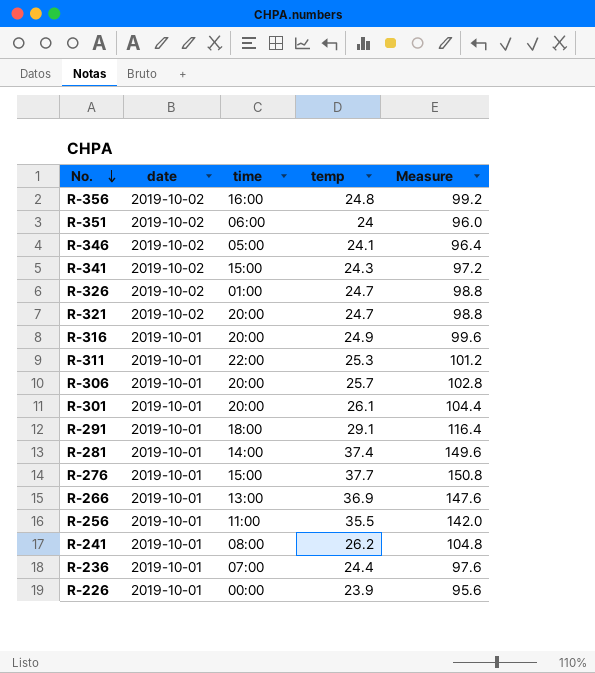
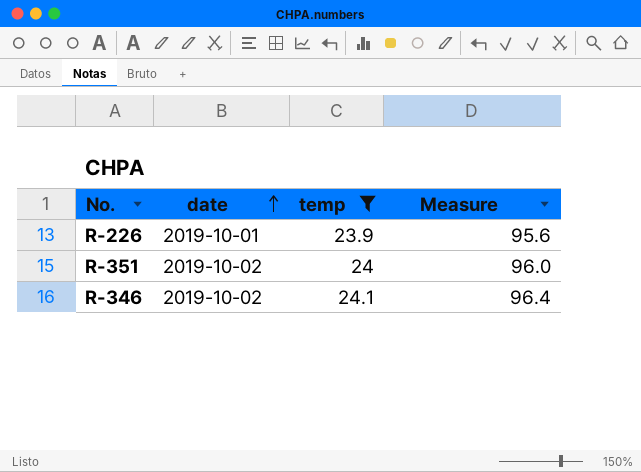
filter: none -> temp <= 24.1
row order: No. descending -> date ascending
column time | position: 3 -> none

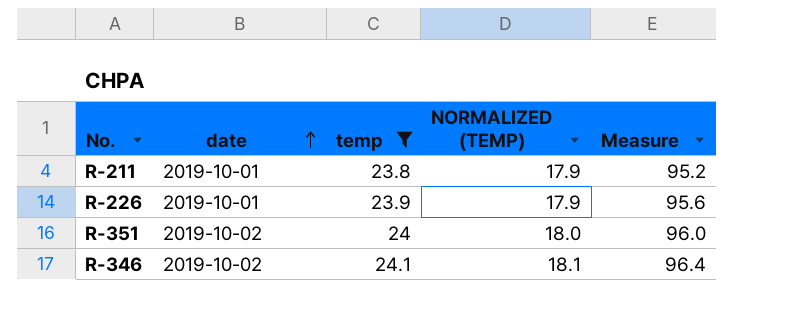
column NORMALIZED (TEMP) | formula: none -> [temp] * 0.75
row R-211: none -> 2019-10-01 | 23.8 | 17.9 | 95.2

